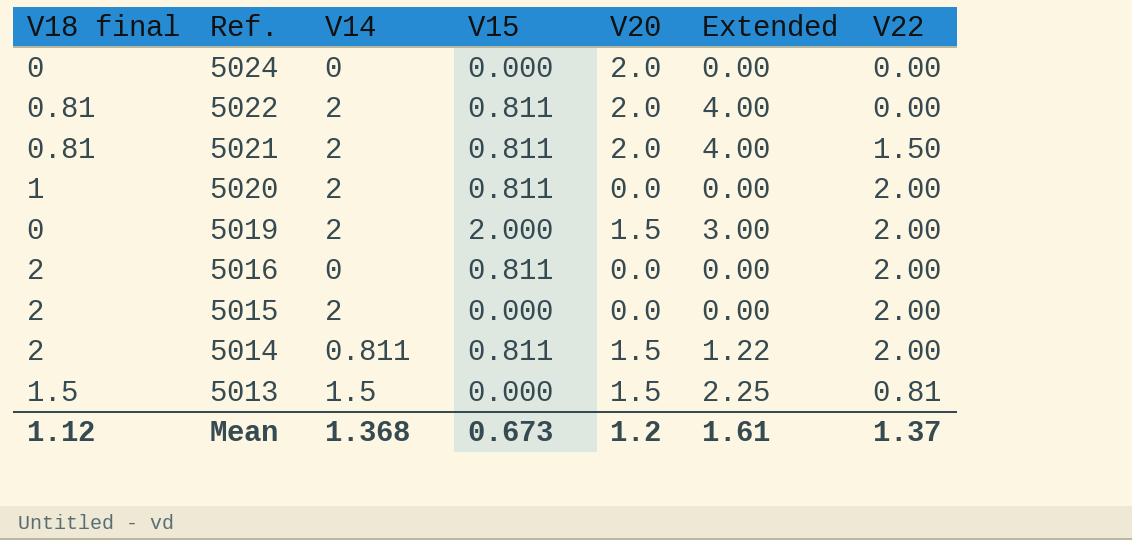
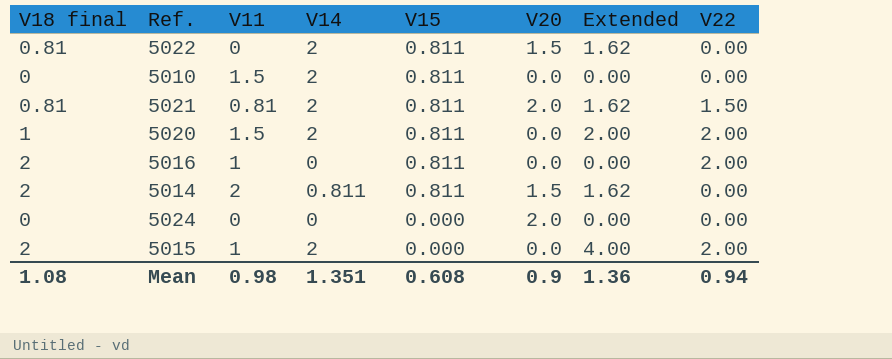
row order: Ref. descending -> V15 descending
column V11 | position: none -> 3
column Extended | formula: [V14] * [V20] -> [V18 final] * [V14]
row 5019: 0 | 2 | 2.000 | 1.5 | 3.00 | 2.00 -> none
row 5013: 1.5 | 1.5 | 0.000 | 1.5 | 2.25 | 0.81 -> none
5022 | V20: 2.0 -> 1.5
row 5010: none -> 0 | 1.5 | 2 | 0.811 | 0.0 | 0.00 | 0.00
5014 | V22: 2.00 -> 0.00
Mean | V18 final: 1.12 -> 1.08
Mean | V14: 1.368 -> 1.351
Mean | V15: 0.673 -> 0.608
Mean | V20: 1.2 -> 0.9
Mean | Extended: 1.61 -> 1.36
Mean | V22: 1.37 -> 0.94

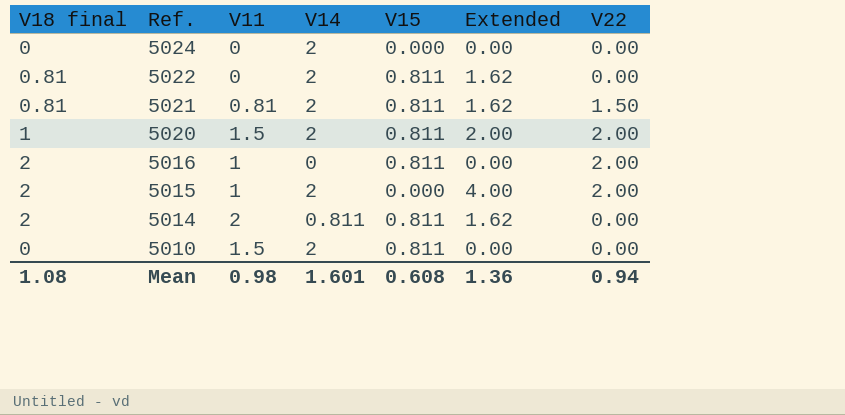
row order: V15 descending -> Ref. descending
column V20 | position: 6 -> none
5024 | V14: 0 -> 2
Mean | V14: 1.351 -> 1.601

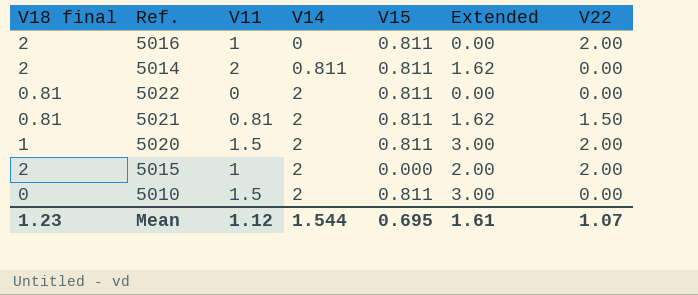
row order: Ref. descending -> V14 ascending
column Extended | formula: [V18 final] * [V14] -> [V11] * [V14]
row 5024: 0 | 0 | 2 | 0.000 | 0.00 | 0.00 -> none
Mean | V18 final: 1.08 -> 1.23
Mean | V11: 0.98 -> 1.12
Mean | V14: 1.601 -> 1.544
Mean | V15: 0.608 -> 0.695
Mean | Extended: 1.36 -> 1.61
Mean | V22: 0.94 -> 1.07

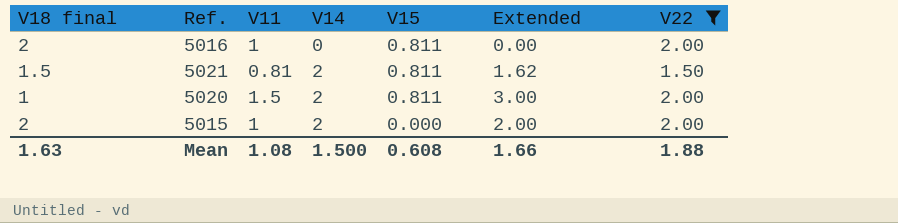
filter: none -> V22 != 0.00
5021 | V18 final: 0.81 -> 1.5
Mean | V18 final: 1.23 -> 1.63
Mean | V11: 1.12 -> 1.08
Mean | V14: 1.544 -> 1.500
Mean | V15: 0.695 -> 0.608
Mean | Extended: 1.61 -> 1.66
Mean | V22: 1.07 -> 1.88

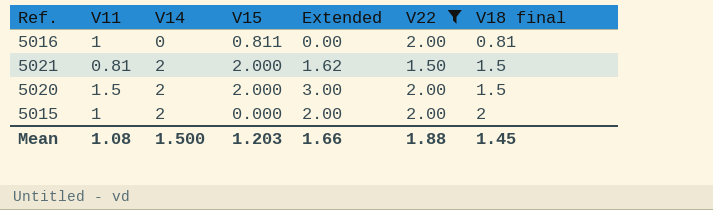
column V18 final | position: 1 -> 7
5016 | V18 final: 2 -> 0.81
5021 | V15: 0.811 -> 2.000
5020 | V15: 0.811 -> 2.000
5020 | V18 final: 1 -> 1.5
Mean | V15: 0.608 -> 1.203
Mean | V18 final: 1.63 -> 1.45

